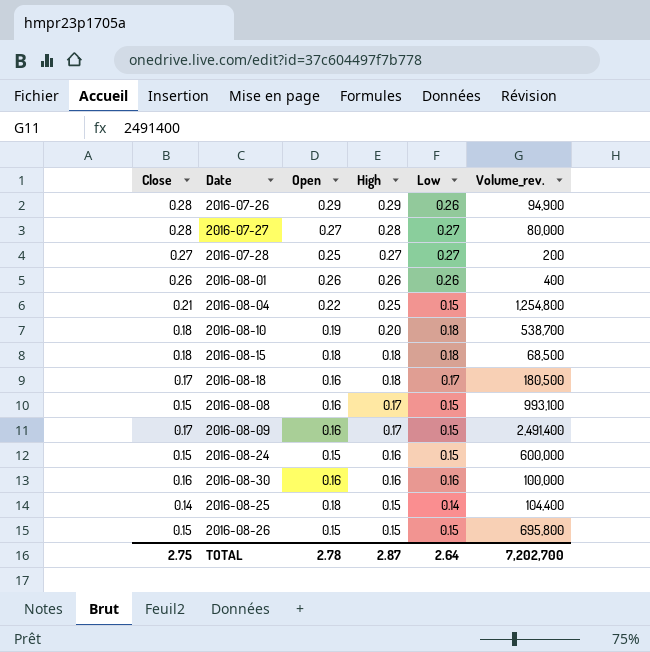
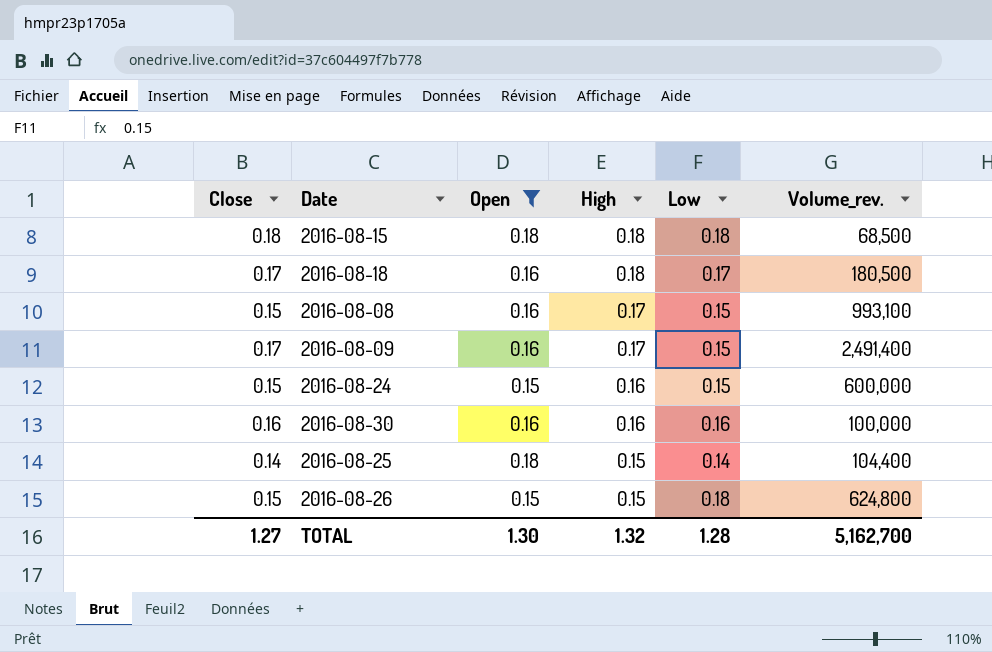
filter: none -> Open <= 0.18
2016-08-26 | Low: 0.15 -> 0.18
2016-08-26 | Volume_rev.: 695,800 -> 624,800
TOTAL | Close: 2.75 -> 1.27
TOTAL | Open: 2.78 -> 1.30
TOTAL | High: 2.87 -> 1.32
TOTAL | Low: 2.64 -> 1.28
TOTAL | Volume_rev.: 7,202,700 -> 5,162,700

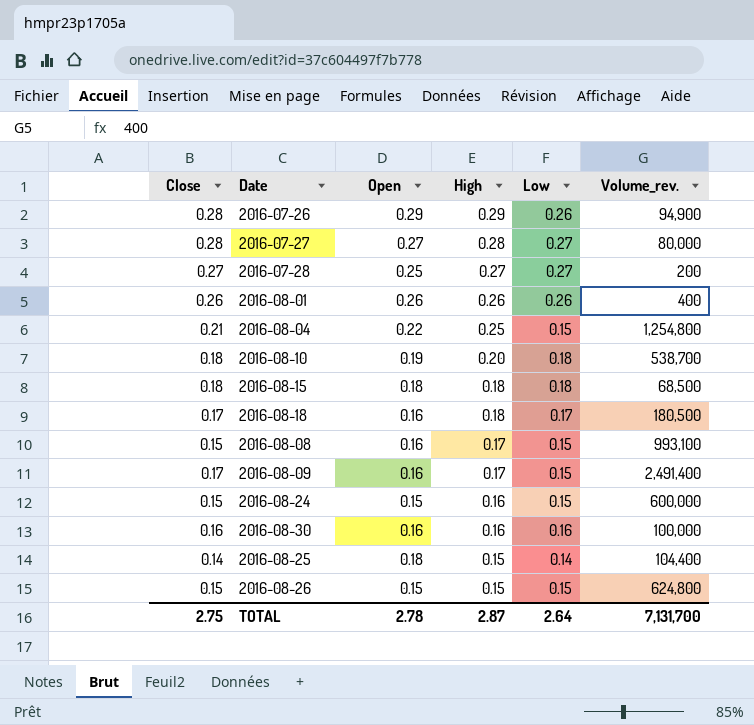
filter: Open <= 0.18 -> none
2016-08-26 | Low: 0.18 -> 0.15
TOTAL | Close: 1.27 -> 2.75
TOTAL | Open: 1.30 -> 2.78
TOTAL | High: 1.32 -> 2.87
TOTAL | Low: 1.28 -> 2.64
TOTAL | Volume_rev.: 5,162,700 -> 7,131,700

